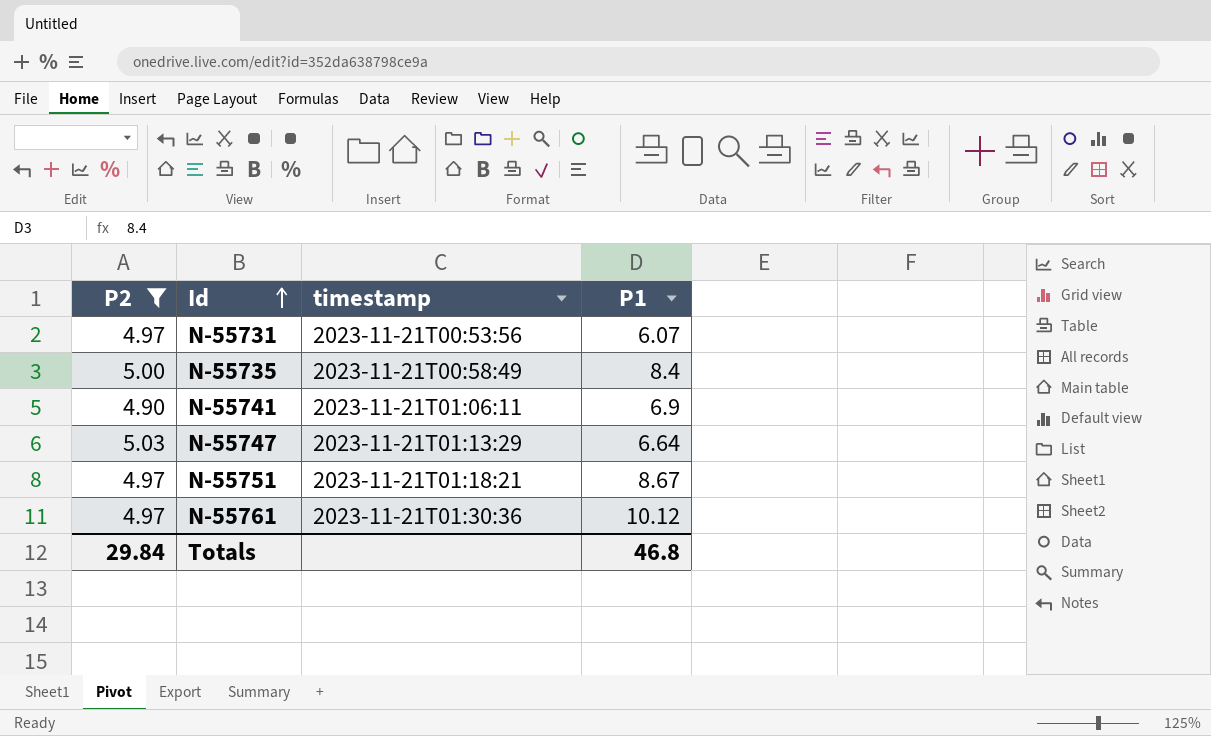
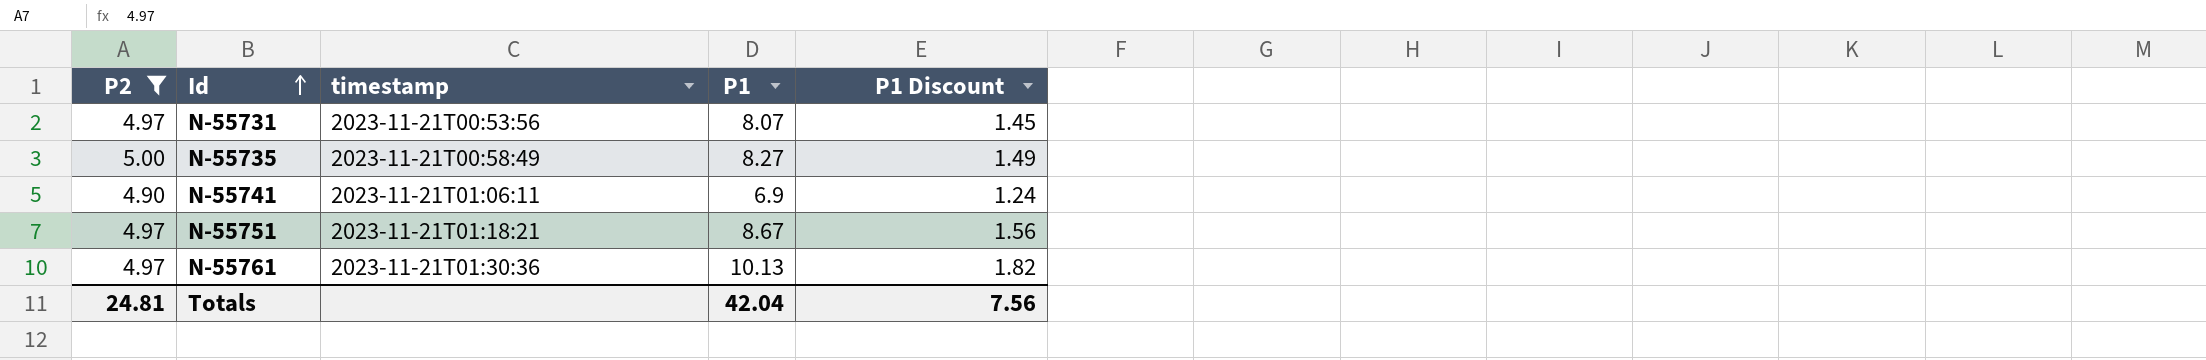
column P1 Discount | formula: none -> [P1] * 0.18
row N-55747: 5.03 | 2023-11-21T01:13:29 | 6.64 -> none
N-55731 | P1: 6.07 -> 8.07
N-55735 | P1: 8.4 -> 8.27
N-55761 | P1: 10.12 -> 10.13
Totals | P2: 29.84 -> 24.81
Totals | P1: 46.8 -> 42.04

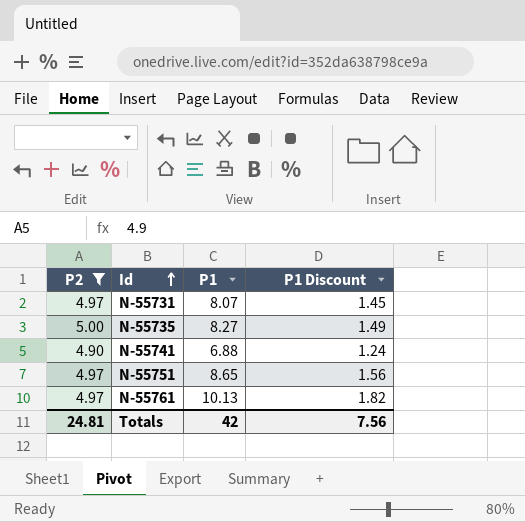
column timestamp | position: 3 -> none
N-55741 | P1: 6.9 -> 6.88
N-55751 | P1: 8.67 -> 8.65
Totals | P1: 42.04 -> 42

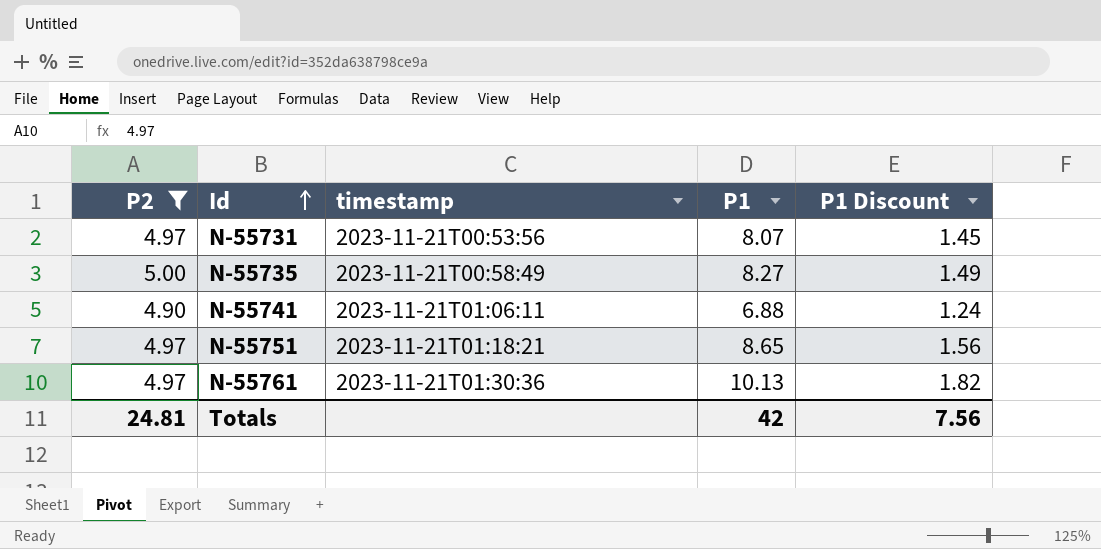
column timestamp | position: none -> 3

